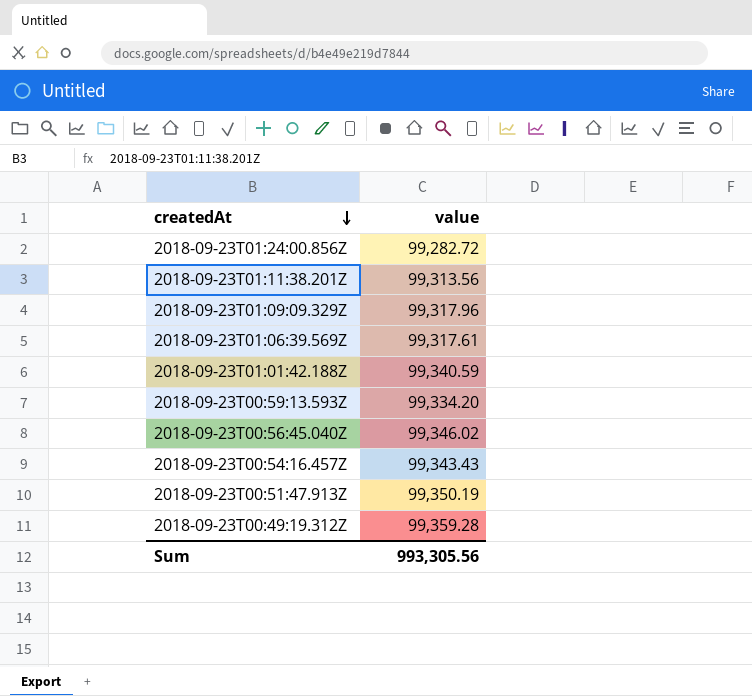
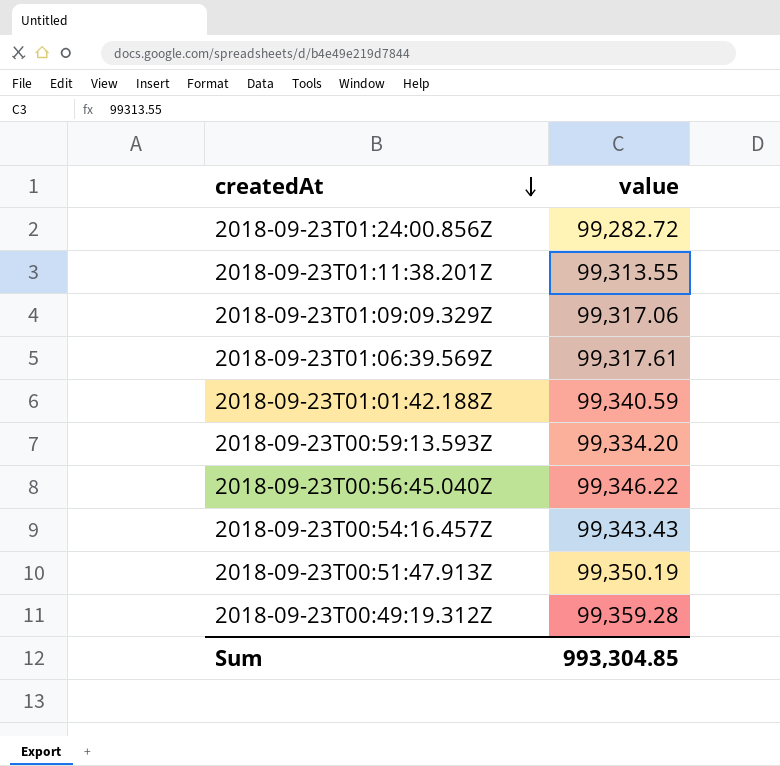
2018-09-23T01:11:38.201Z | value: 99,313.56 -> 99,313.55
2018-09-23T01:09:09.329Z | value: 99,317.96 -> 99,317.06
2018-09-23T00:56:45.040Z | value: 99,346.02 -> 99,346.22
Sum | value: 993,305.56 -> 993,304.85

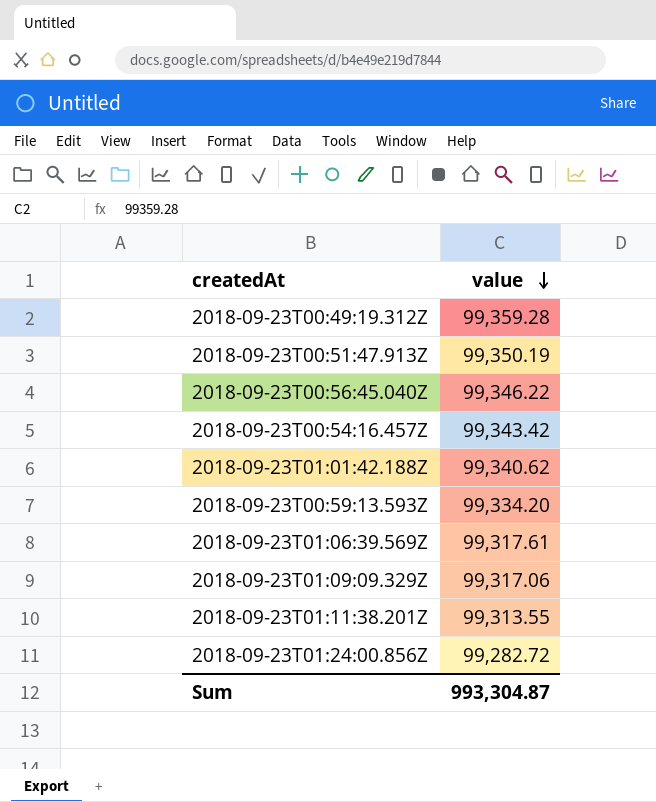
row order: createdAt descending -> value descending
2018-09-23T00:54:16.457Z | value: 99,343.43 -> 99,343.42
2018-09-23T01:01:42.188Z | value: 99,340.59 -> 99,340.62
Sum | value: 993,304.85 -> 993,304.87

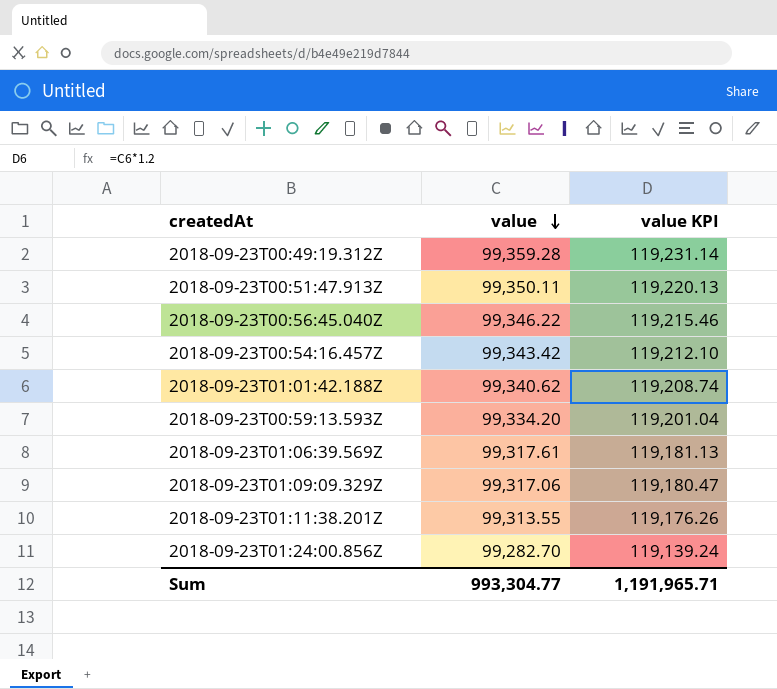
column value KPI | formula: none -> [value] * 1.2
2018-09-23T00:51:47.913Z | value: 99,350.19 -> 99,350.11
2018-09-23T01:24:00.856Z | value: 99,282.72 -> 99,282.70
Sum | value: 993,304.87 -> 993,304.77

